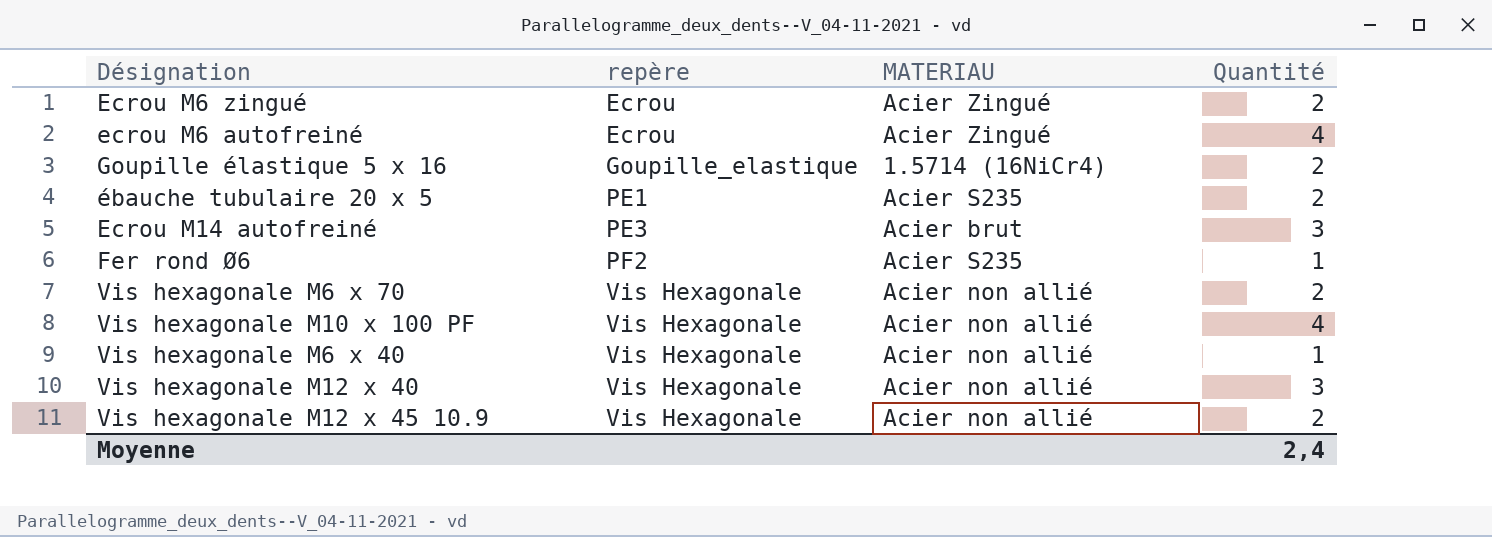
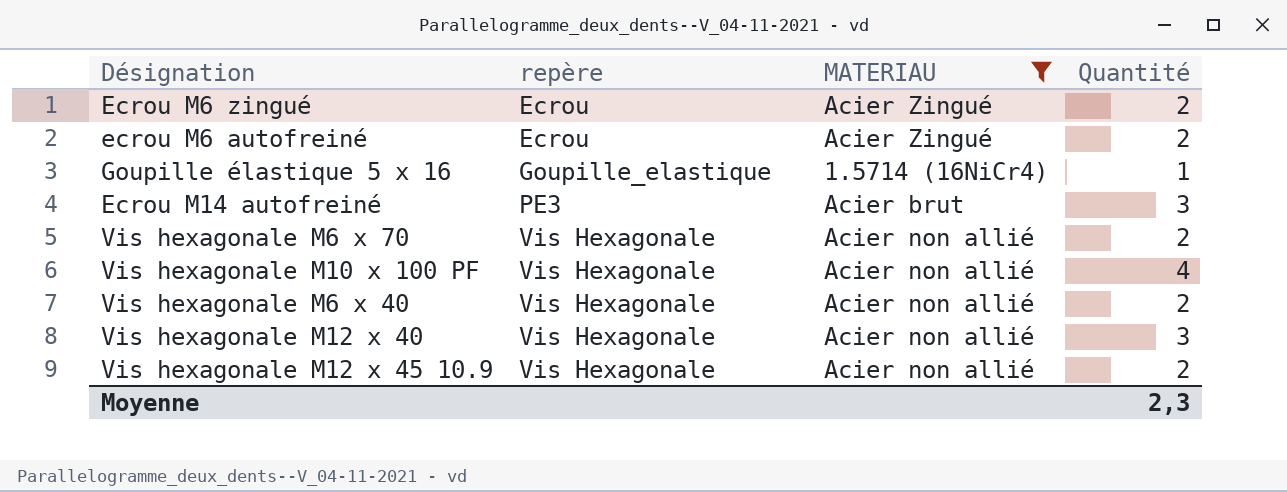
filter: none -> MATERIAU != Acier S235
ecrou M6 autofreiné | Quantité: 4 -> 2
Goupille élastique 5 x 16 | Quantité: 2 -> 1
Vis hexagonale M6 x 40 | Quantité: 1 -> 2
Moyenne | Quantité: 2,4 -> 2,3

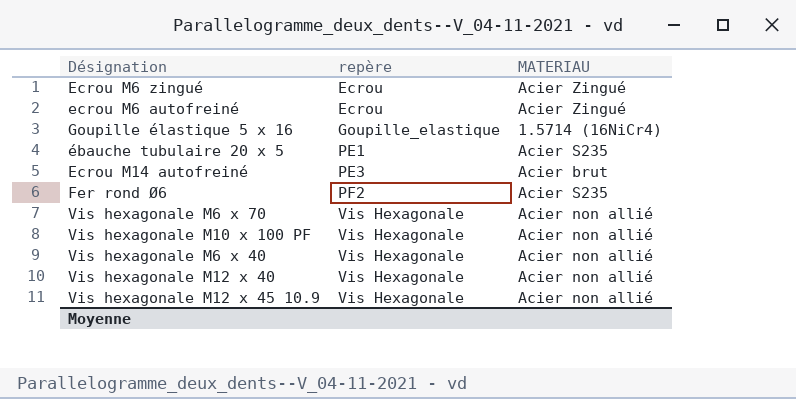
filter: MATERIAU != Acier S235 -> none
column Quantité | position: 4 -> none

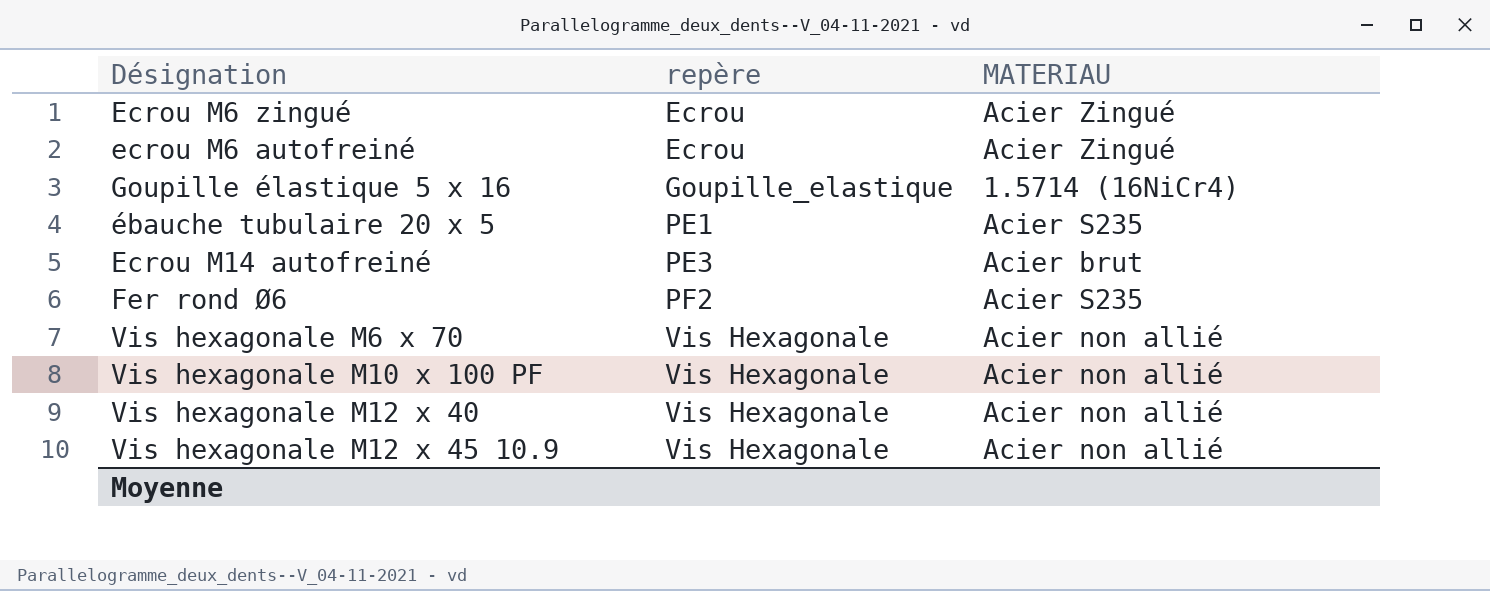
row Vis hexagonale M6 x 40: Vis Hexagonale | Acier non allié -> none

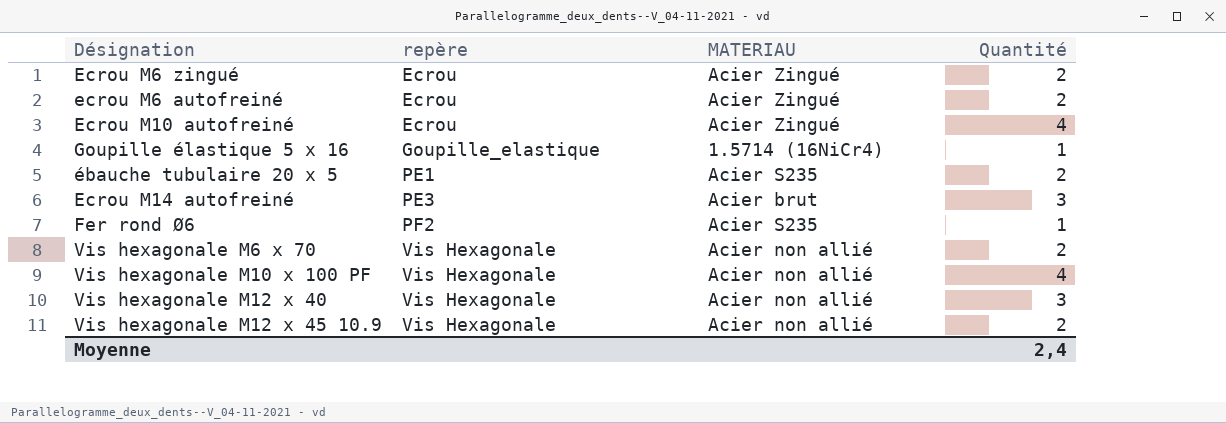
column Quantité | position: none -> 4
row Ecrou M10 autofreiné: none -> Ecrou | Acier Zingué | 4

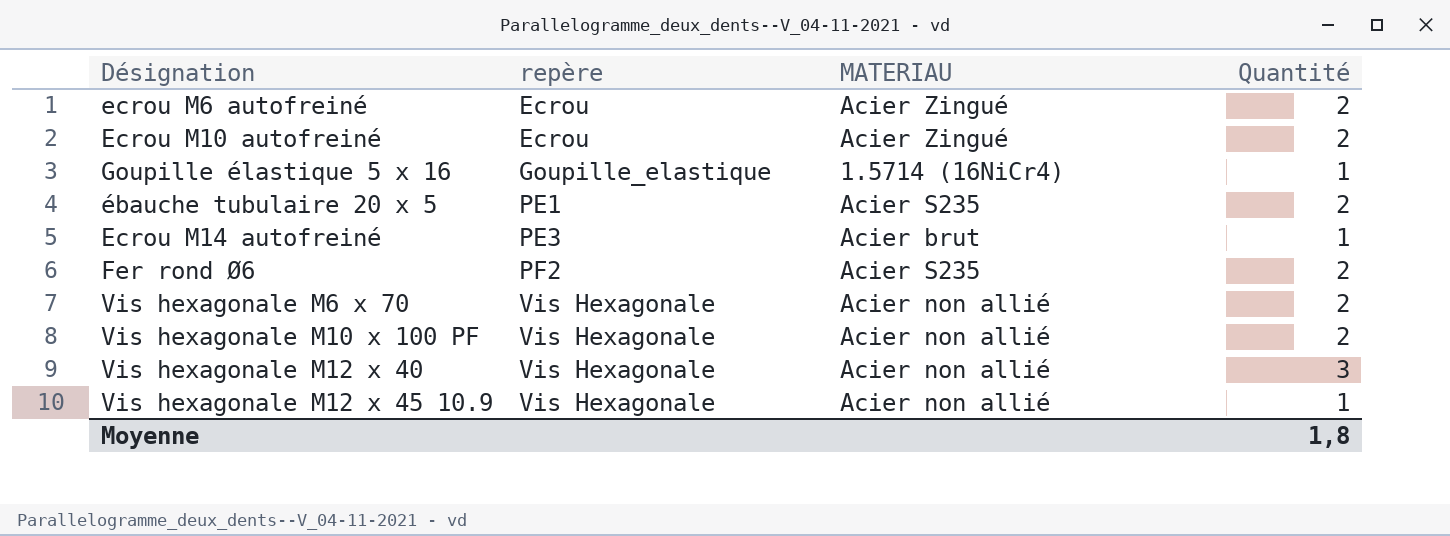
row Ecrou M6 zingué: Ecrou | Acier Zingué | 2 -> none
Ecrou M10 autofreiné | Quantité: 4 -> 2
Ecrou M14 autofreiné | Quantité: 3 -> 1
Fer rond Ø6 | Quantité: 1 -> 2
Vis hexagonale M10 x 100 PF | Quantité: 4 -> 2
Vis hexagonale M12 x 45 10.9 | Quantité: 2 -> 1
Moyenne | Quantité: 2,4 -> 1,8

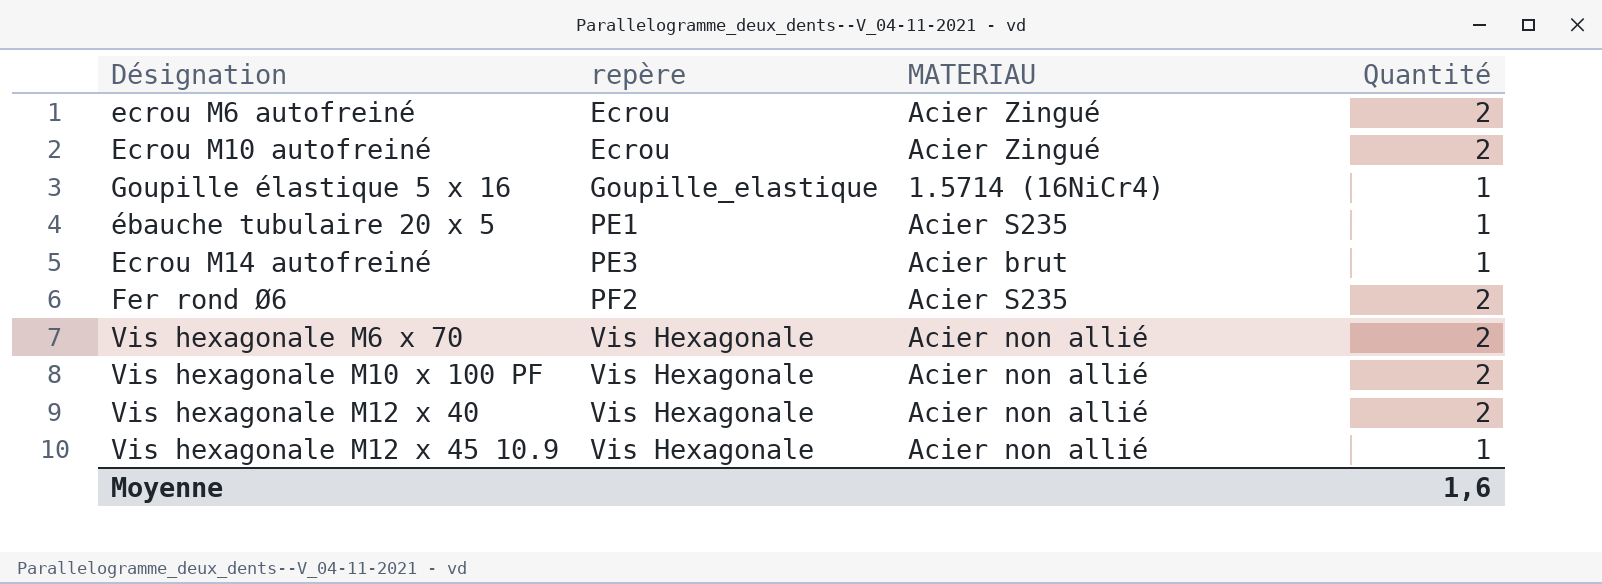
ébauche tubulaire 20 x 5 | Quantité: 2 -> 1
Vis hexagonale M12 x 40 | Quantité: 3 -> 2
Moyenne | Quantité: 1,8 -> 1,6

